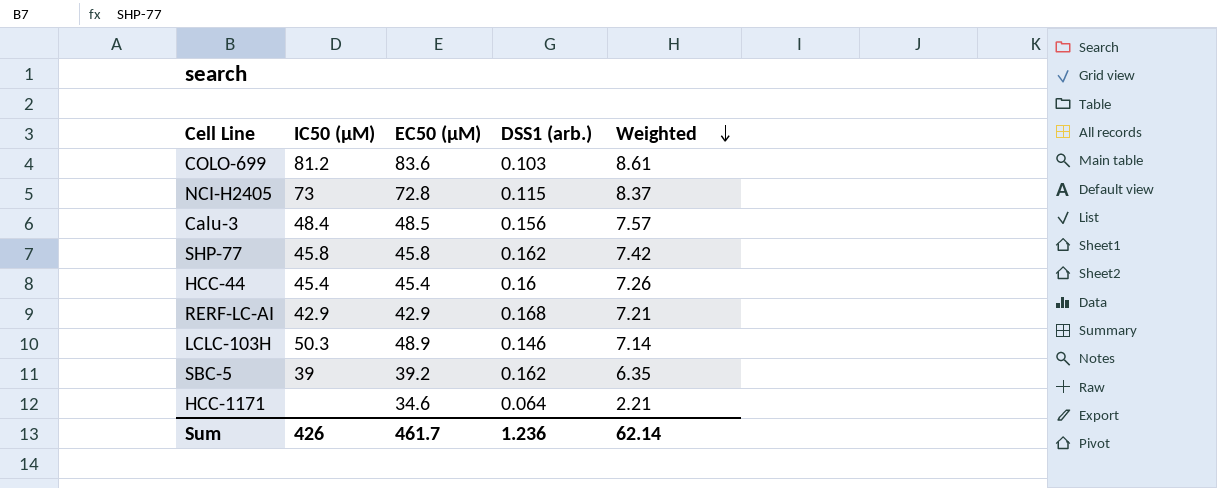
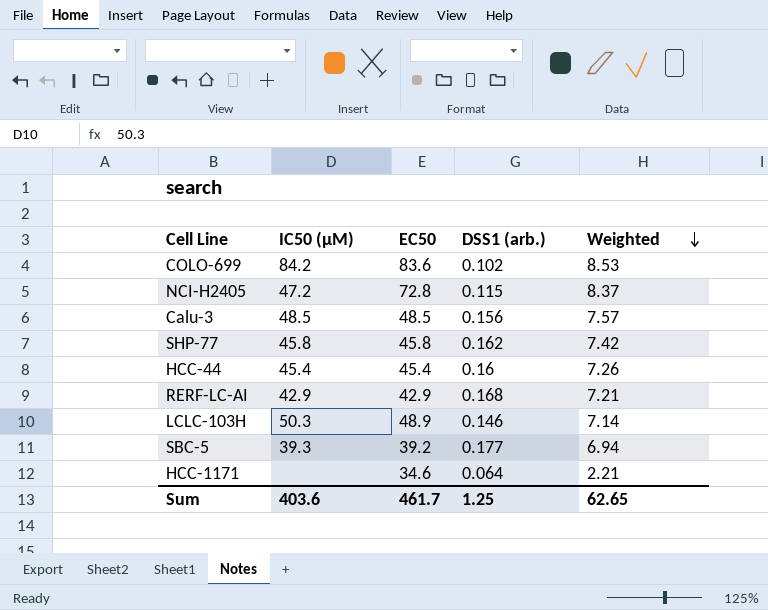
column name: EC50 (µM) -> EC50
COLO-699 | IC50 (µM): 81.2 -> 84.2
COLO-699 | DSS1 (arb.): 0.103 -> 0.102
COLO-699 | Weighted: 8.61 -> 8.53
NCI-H2405 | IC50 (µM): 73 -> 47.2
Calu-3 | IC50 (µM): 48.4 -> 48.5
SBC-5 | IC50 (µM): 39 -> 39.3
SBC-5 | DSS1 (arb.): 0.162 -> 0.177
SBC-5 | Weighted: 6.35 -> 6.94
Sum | IC50 (µM): 426 -> 403.6
Sum | DSS1 (arb.): 1.236 -> 1.25
Sum | Weighted: 62.14 -> 62.65

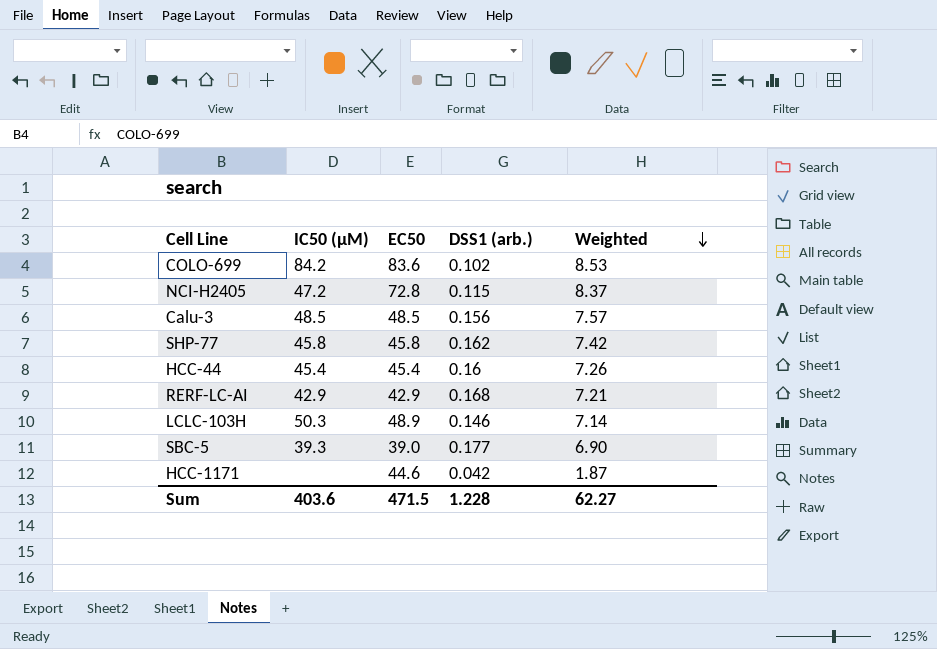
SBC-5 | EC50: 39.2 -> 39.0
SBC-5 | Weighted: 6.94 -> 6.90
HCC-1171 | EC50: 34.6 -> 44.6
HCC-1171 | DSS1 (arb.): 0.064 -> 0.042
HCC-1171 | Weighted: 2.21 -> 1.87
Sum | EC50: 461.7 -> 471.5
Sum | DSS1 (arb.): 1.25 -> 1.228
Sum | Weighted: 62.65 -> 62.27

